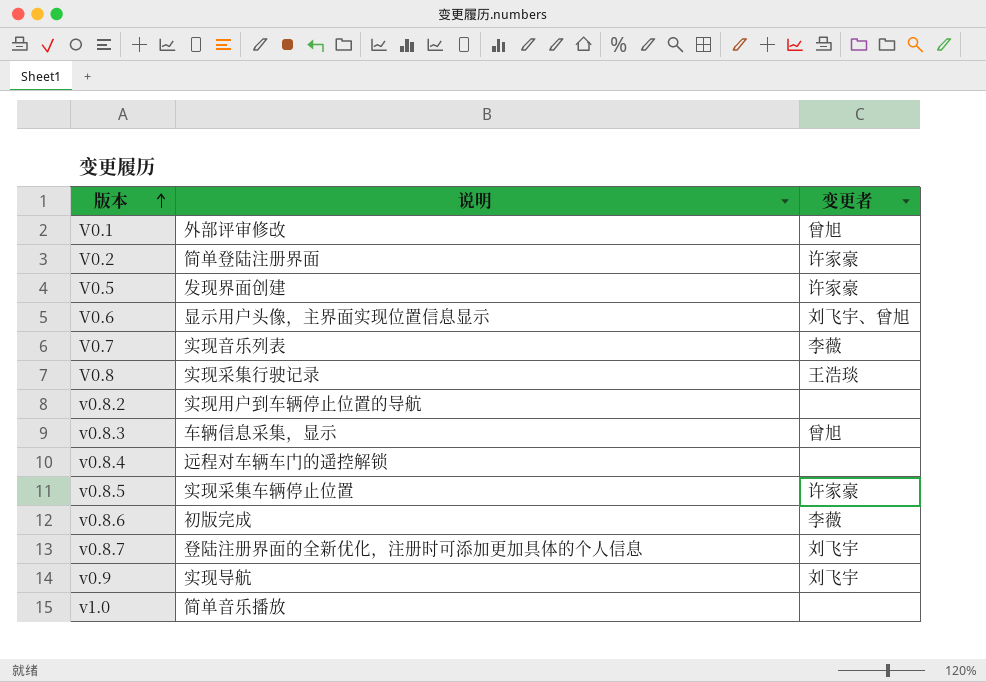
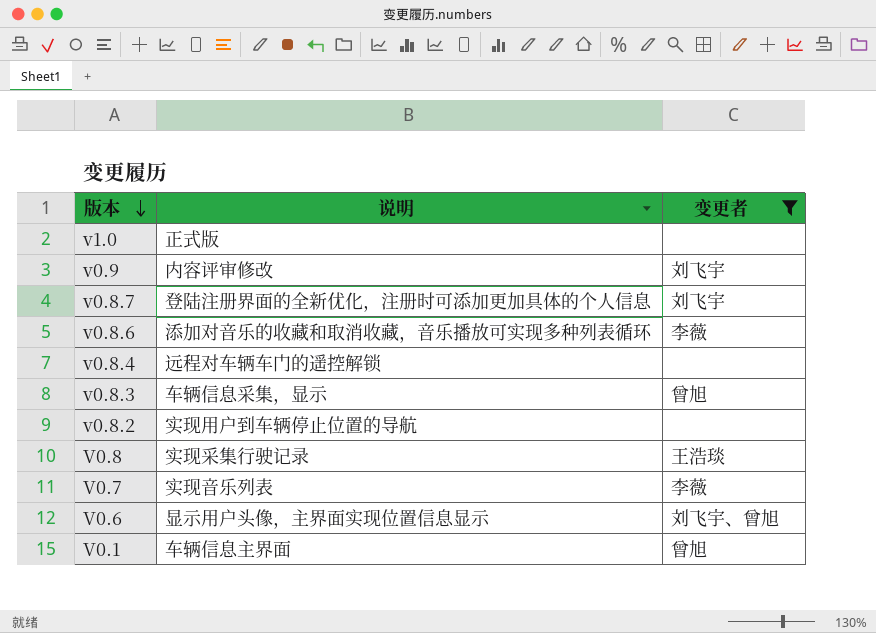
filter: none -> 变更者 != 许家豪
row order: 版本 ascending -> 版本 descending
v1.0 | 说明: 简单音乐播放 -> 正式版
v0.9 | 说明: 实现导航 -> 内容评审修改
v0.8.6 | 说明: 初版完成 -> 添加对音乐的收藏和取消收藏，音乐播放可实现多种列表循环
V0.1 | 说明: 外部评审修改 -> 车辆信息主界面

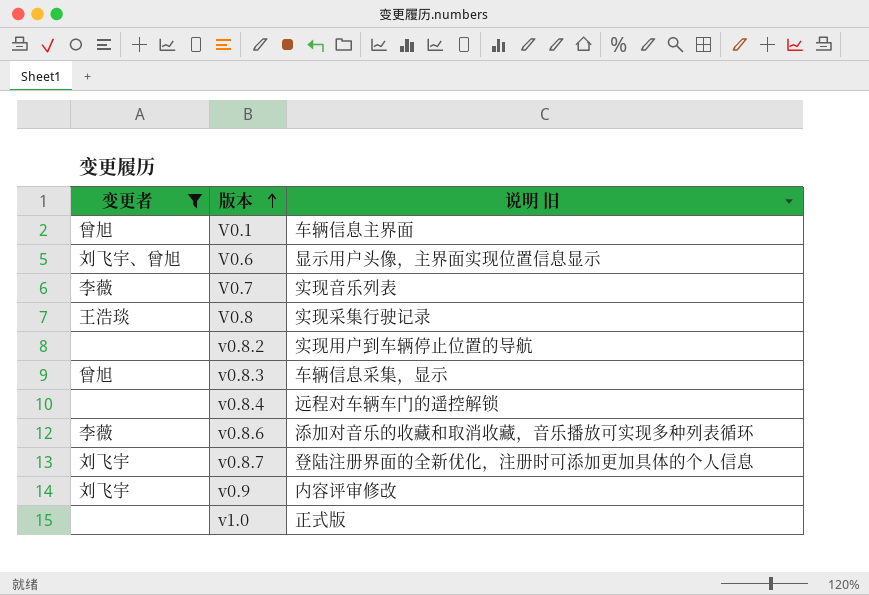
row order: 版本 descending -> 版本 ascending
column 变更者 | position: 3 -> 1
column name: 说明 -> 说明 旧

